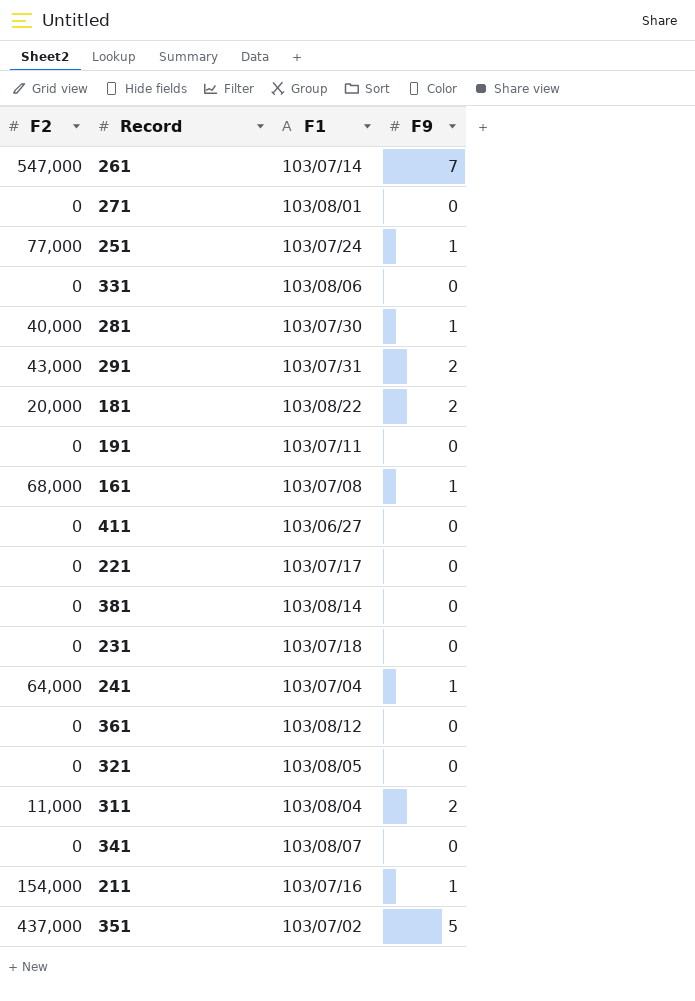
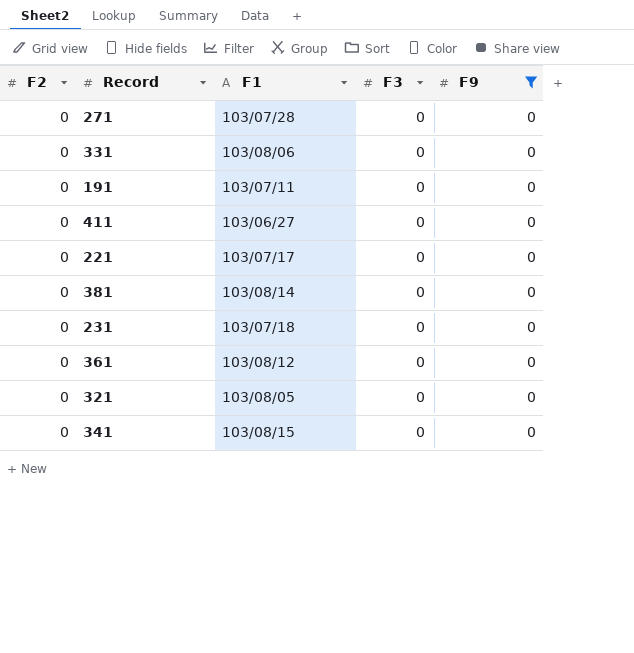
filter: none -> F9 = 0
column F3 | position: none -> 4
271 | F1: 103/08/01 -> 103/07/28
341 | F1: 103/08/07 -> 103/08/15

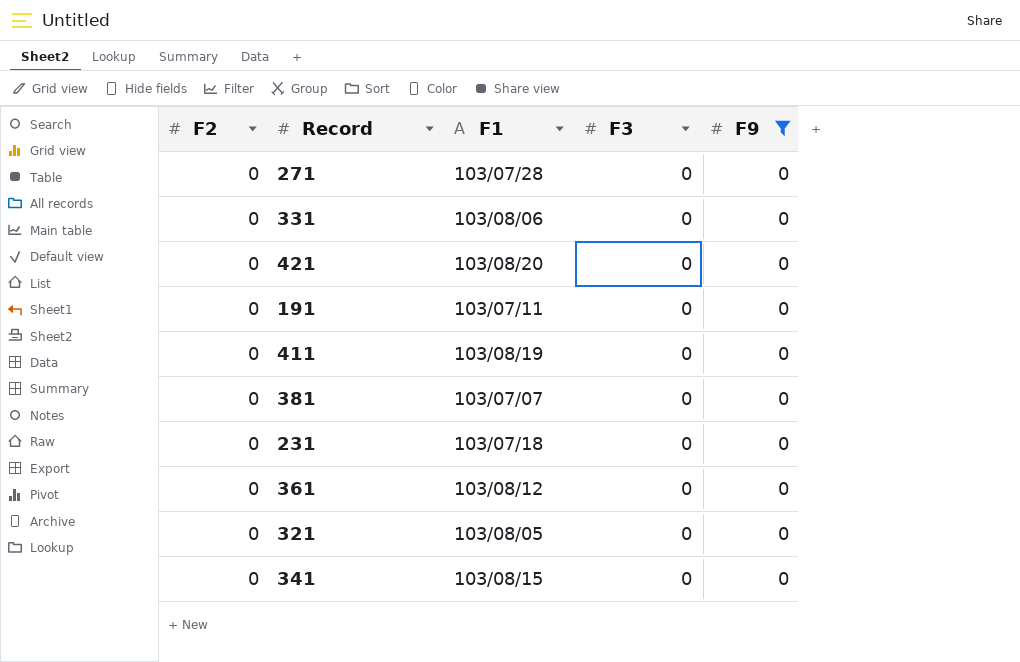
row 221: 0 | 103/07/17 | 0 | 0 -> none
row 421: none -> 0 | 103/08/20 | 0 | 0
411 | F1: 103/06/27 -> 103/08/19
381 | F1: 103/08/14 -> 103/07/07

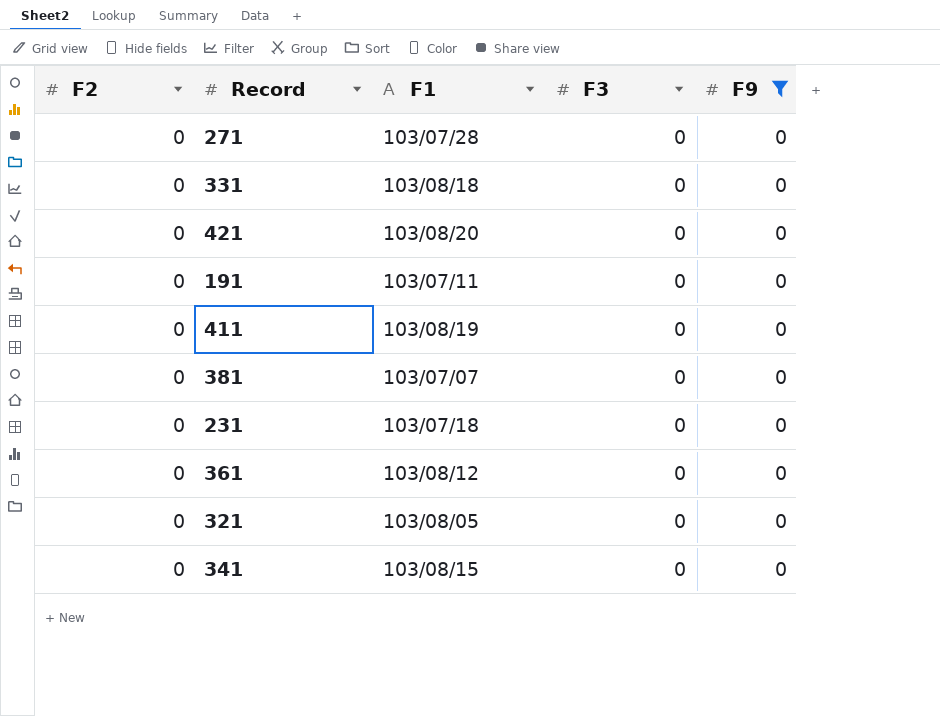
331 | F1: 103/08/06 -> 103/08/18

